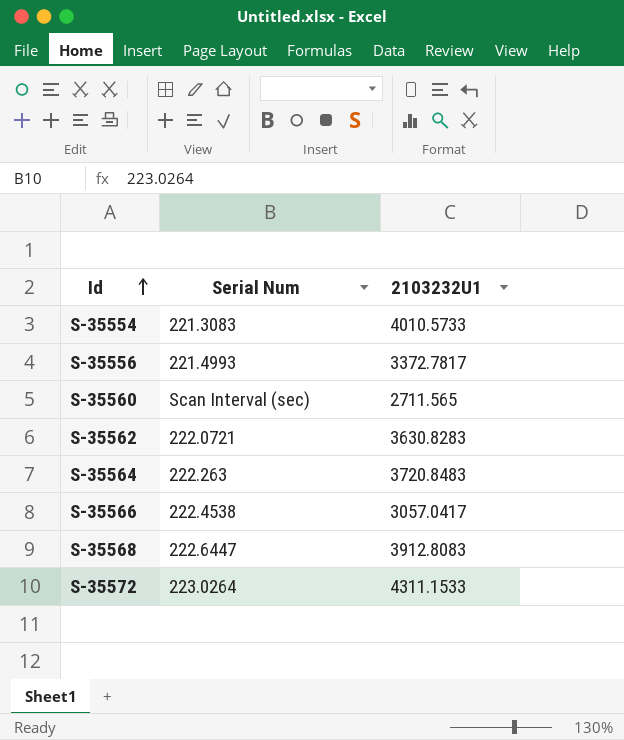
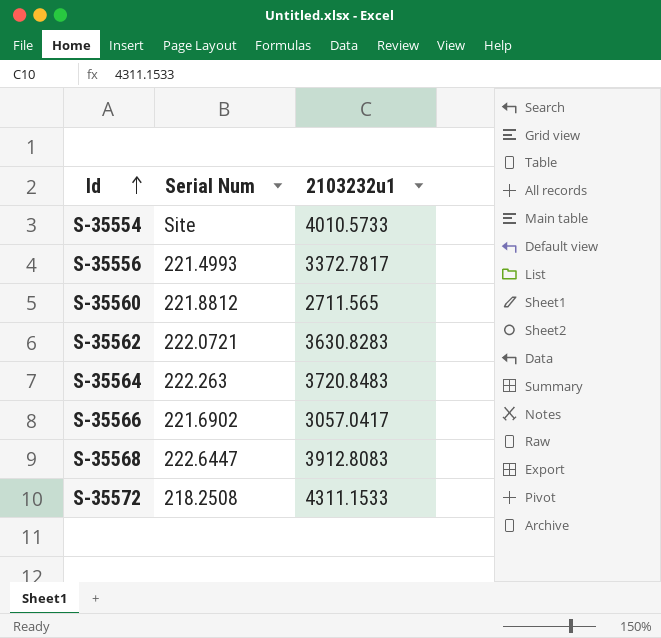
column name: 2103232U1 -> 2103232u1
S-35554 | Serial Num: 221.3083 -> Site
S-35560 | Serial Num: Scan Interval (sec) -> 221.8812
S-35566 | Serial Num: 222.4538 -> 221.6902
S-35572 | Serial Num: 223.0264 -> 218.2508

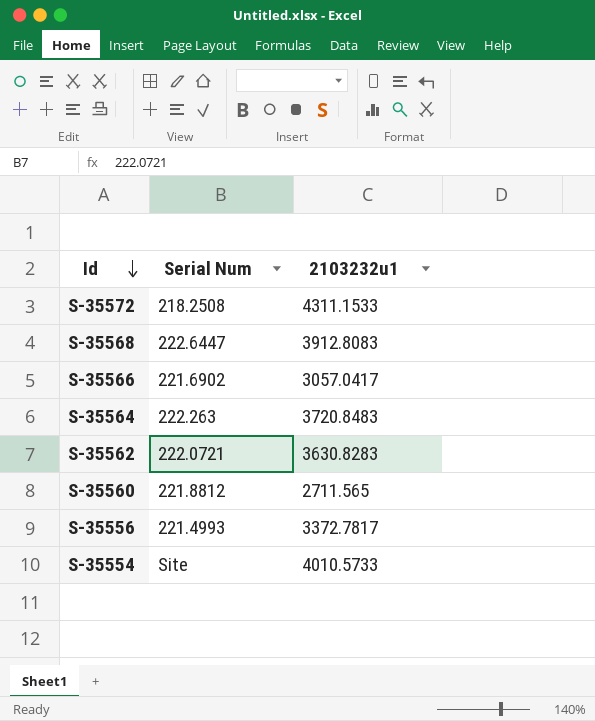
row order: Id ascending -> Id descending

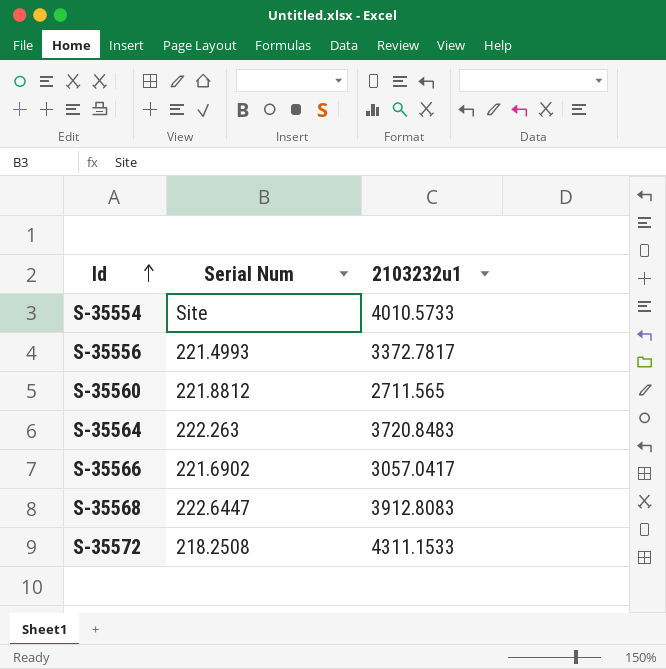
row order: Id descending -> Id ascending
row S-35562: 222.0721 | 3630.8283 -> none

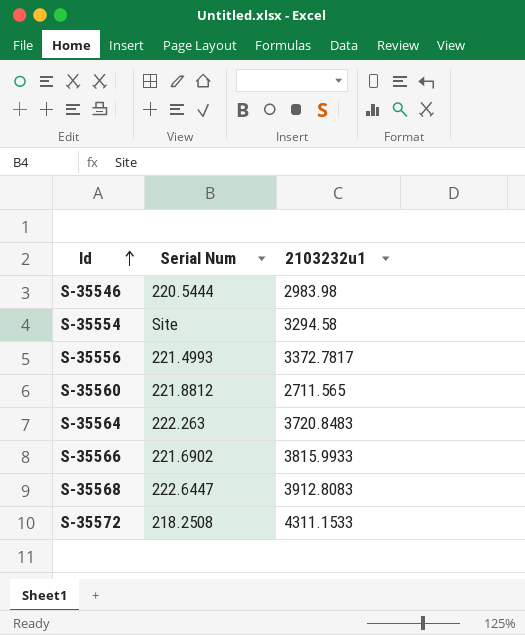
row S-35546: none -> 220.5444 | 2983.98
S-35554 | 2103232u1: 4010.5733 -> 3294.58
S-35566 | 2103232u1: 3057.0417 -> 3815.9933

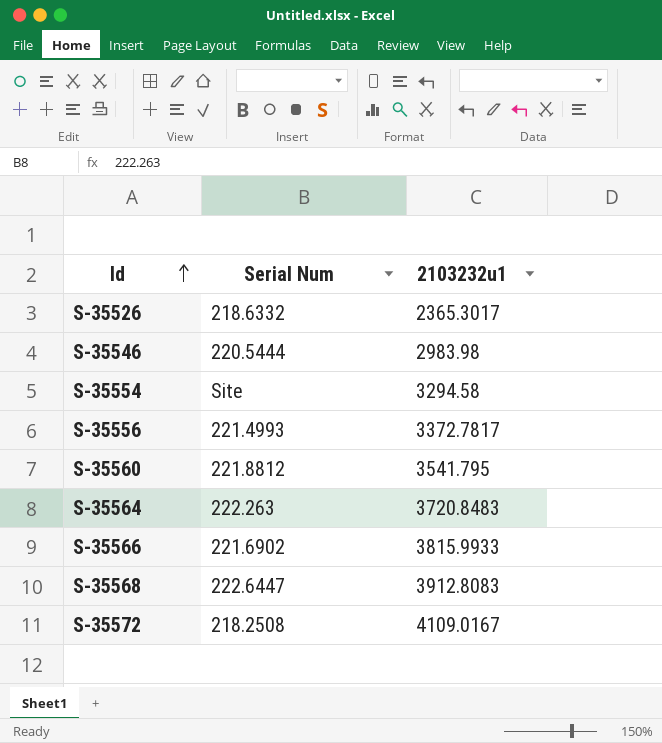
row S-35526: none -> 218.6332 | 2365.3017
S-35560 | 2103232u1: 2711.565 -> 3541.795
S-35572 | 2103232u1: 4311.1533 -> 4109.0167

